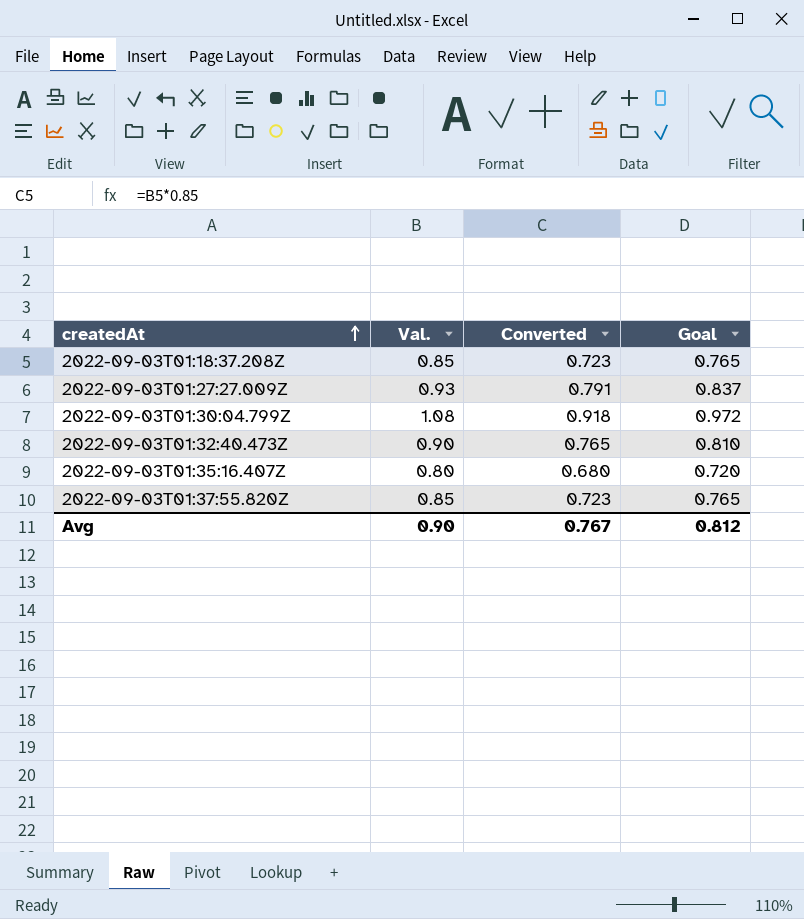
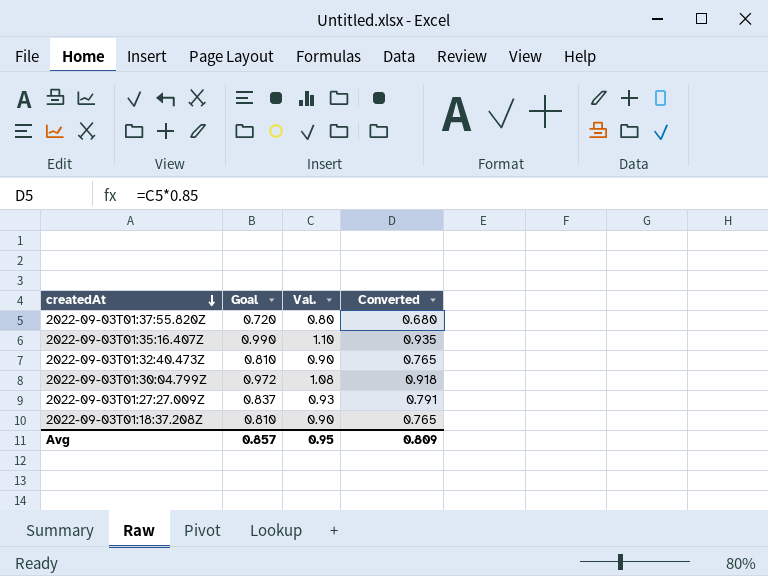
row order: createdAt ascending -> createdAt descending
column Goal | position: 4 -> 2
2022-09-03T01:37:55.820Z | Goal: 0.765 -> 0.720
2022-09-03T01:37:55.820Z | Val.: 0.85 -> 0.80
2022-09-03T01:37:55.820Z | Converted: 0.723 -> 0.680
2022-09-03T01:35:16.407Z | Goal: 0.720 -> 0.990
2022-09-03T01:35:16.407Z | Val.: 0.80 -> 1.10
2022-09-03T01:35:16.407Z | Converted: 0.680 -> 0.935
2022-09-03T01:18:37.208Z | Goal: 0.765 -> 0.810
2022-09-03T01:18:37.208Z | Val.: 0.85 -> 0.90
2022-09-03T01:18:37.208Z | Converted: 0.723 -> 0.765
Avg | Goal: 0.812 -> 0.857
Avg | Val.: 0.90 -> 0.95
Avg | Converted: 0.767 -> 0.809

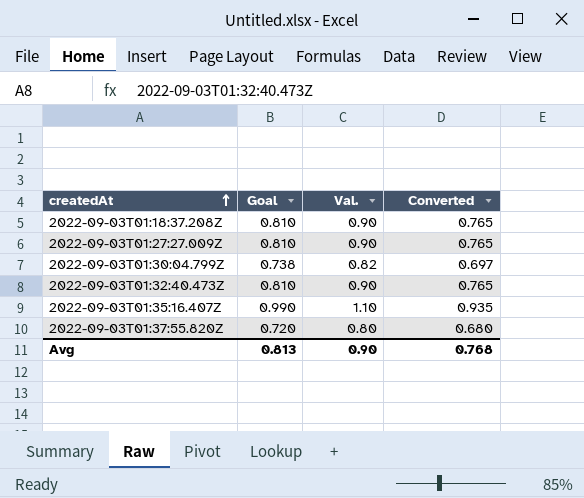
row order: createdAt descending -> createdAt ascending
2022-09-03T01:27:27.009Z | Goal: 0.837 -> 0.810
2022-09-03T01:27:27.009Z | Val.: 0.93 -> 0.90
2022-09-03T01:27:27.009Z | Converted: 0.791 -> 0.765
2022-09-03T01:30:04.799Z | Goal: 0.972 -> 0.738
2022-09-03T01:30:04.799Z | Val.: 1.08 -> 0.82
2022-09-03T01:30:04.799Z | Converted: 0.918 -> 0.697
Avg | Goal: 0.857 -> 0.813
Avg | Val.: 0.95 -> 0.90
Avg | Converted: 0.809 -> 0.768

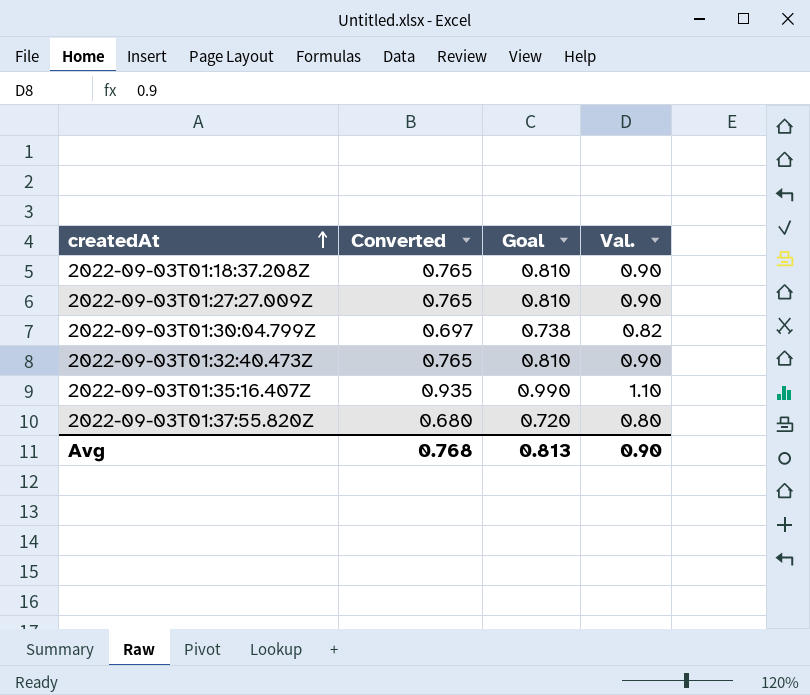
column Converted | position: 4 -> 2

